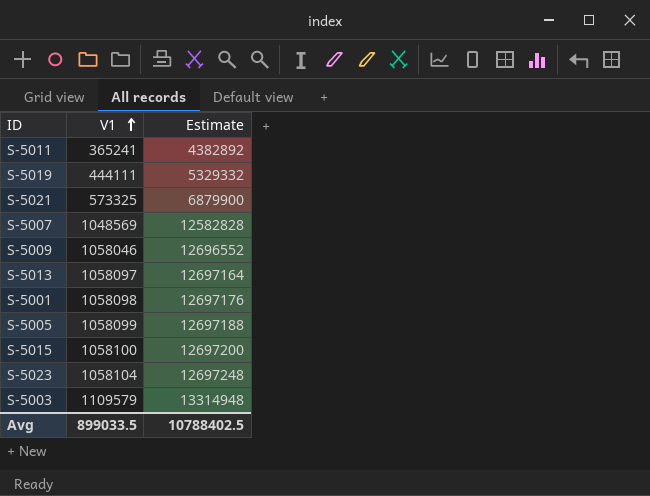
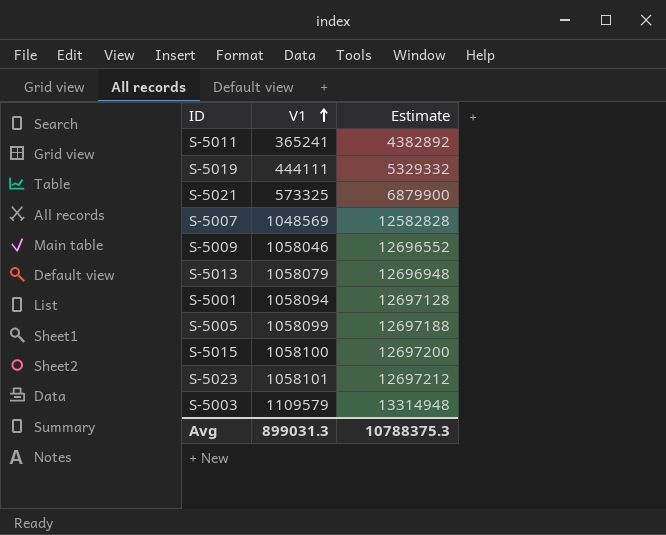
S-5013 | V1: 1058097 -> 1058079
S-5013 | Estimate: 12697164 -> 12696948
S-5001 | V1: 1058098 -> 1058094
S-5001 | Estimate: 12697176 -> 12697128
S-5023 | V1: 1058104 -> 1058101
S-5023 | Estimate: 12697248 -> 12697212
Avg | V1: 899033.5 -> 899031.3
Avg | Estimate: 10788402.5 -> 10788375.3

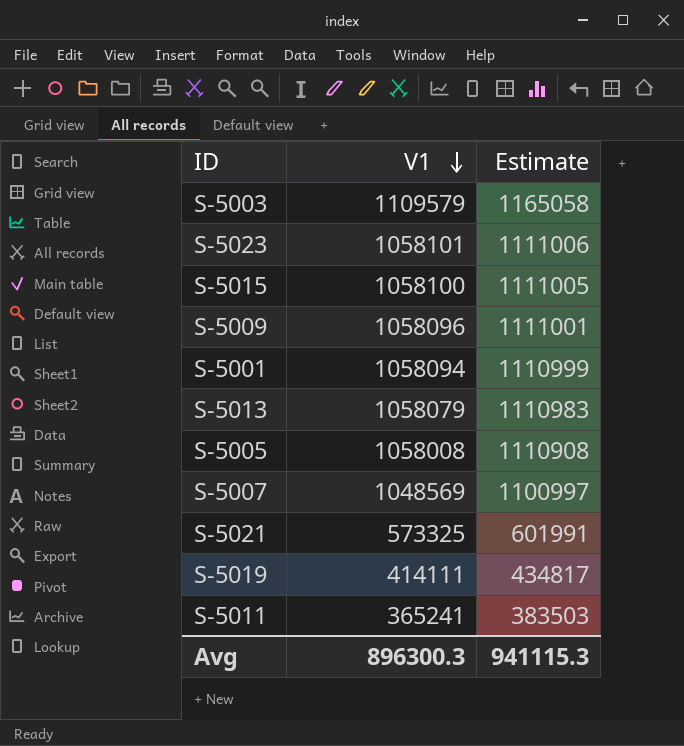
row order: V1 ascending -> V1 descending
column Estimate | formula: [V1] * 12 -> [V1] * 1.05
S-5009 | V1: 1058046 -> 1058096
S-5005 | V1: 1058099 -> 1058008
S-5019 | V1: 444111 -> 414111
Avg | V1: 899031.3 -> 896300.3
Avg | Estimate: 10788375.3 -> 941115.3

